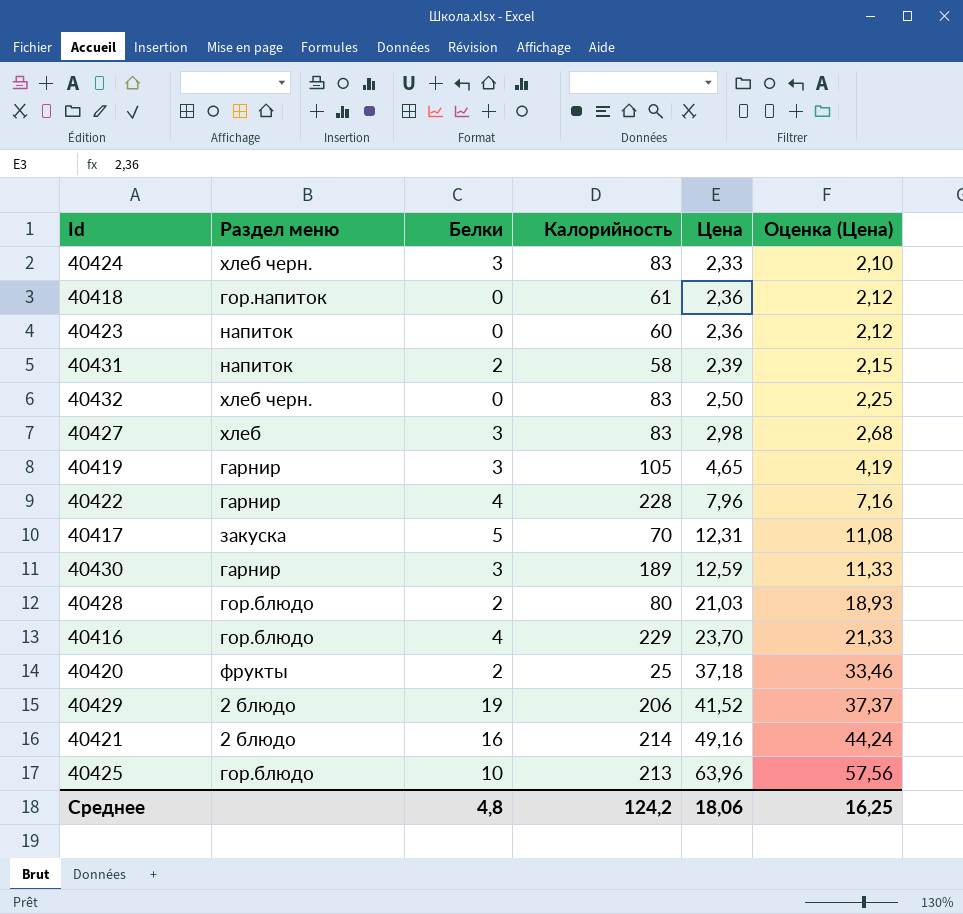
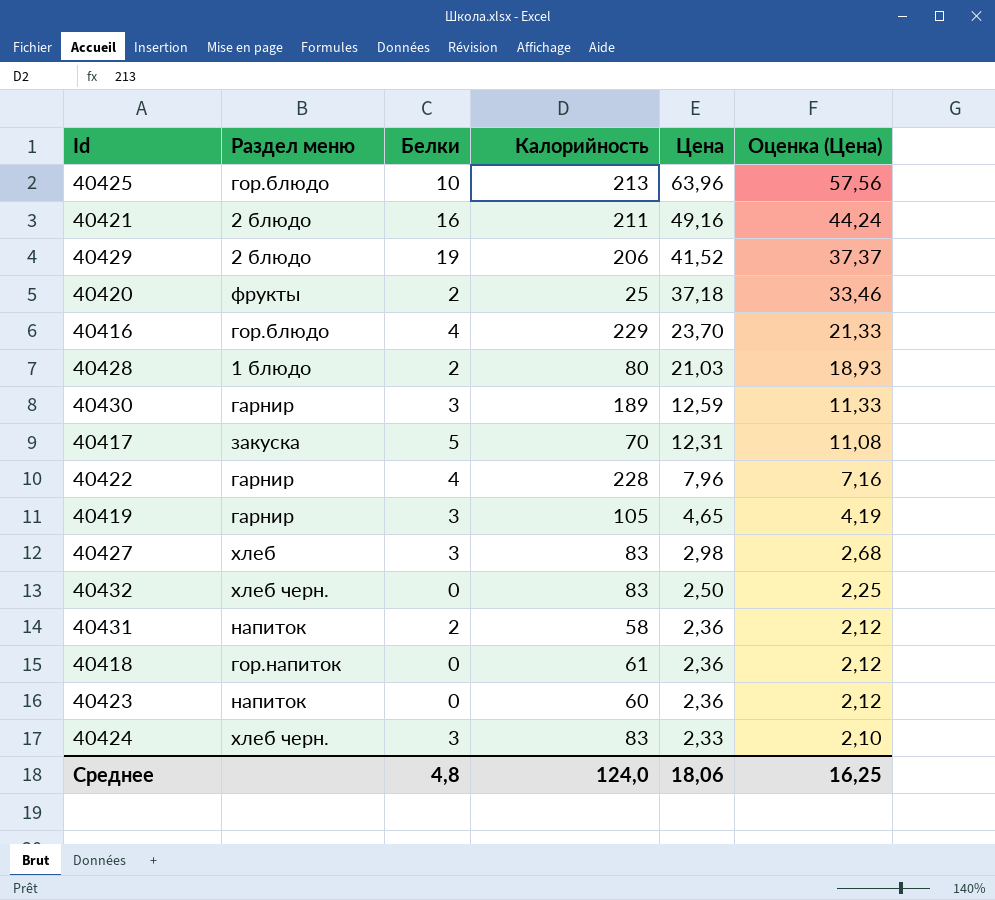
row order: Цена ascending -> Цена descending
40421 | Калорийность: 214 -> 211
40428 | Раздел меню: гор.блюдо -> 1 блюдо
40431 | Цена: 2,39 -> 2,36
40431 | Оценка (Цена): 2,15 -> 2,12
Среднее | Калорийность: 124,2 -> 124,0

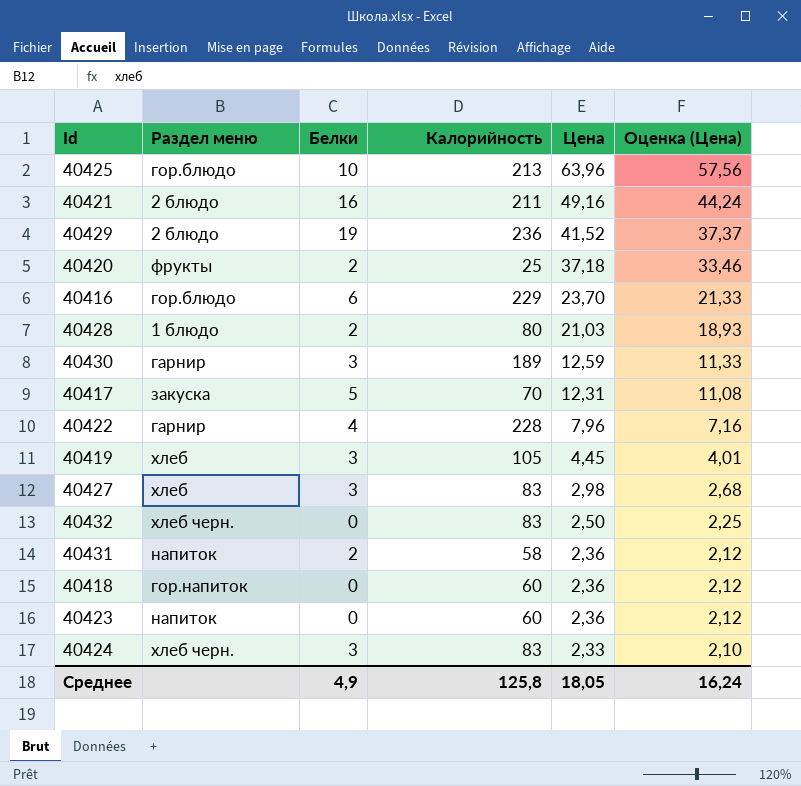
40429 | Калорийность: 206 -> 236
40416 | Белки: 4 -> 6
40419 | Раздел меню: гарнир -> хлеб
40419 | Цена: 4,65 -> 4,45
40419 | Оценка (Цена): 4,19 -> 4,01
40418 | Калорийность: 61 -> 60
Среднее | Белки: 4,8 -> 4,9
Среднее | Калорийность: 124,0 -> 125,8
Среднее | Цена: 18,06 -> 18,05
Среднее | Оценка (Цена): 16,25 -> 16,24

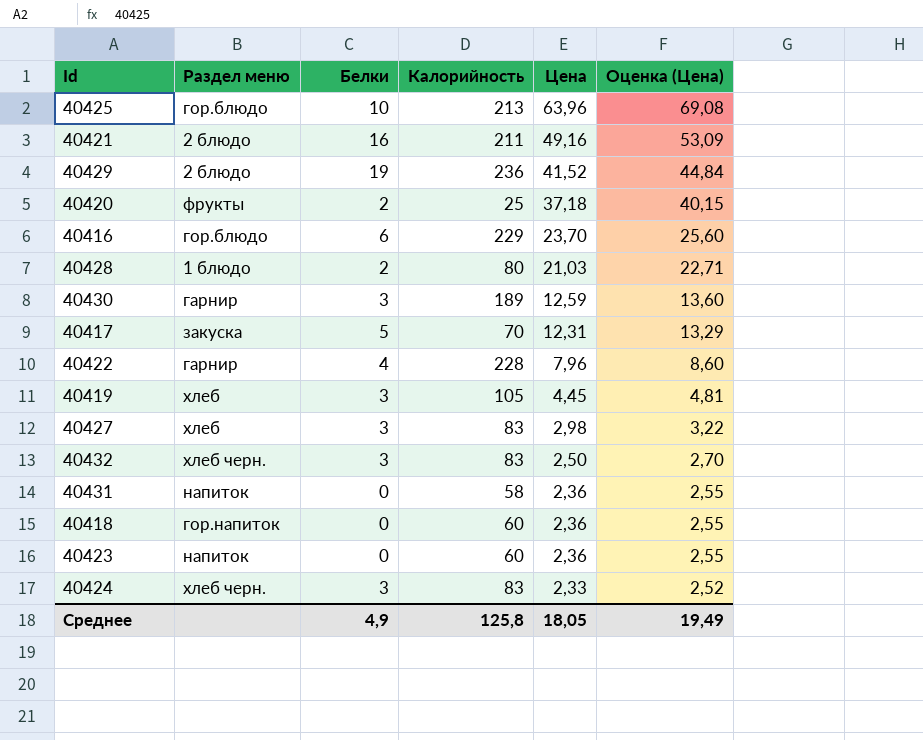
column Оценка (Цена) | formula: [Цена] * 0,9 -> [Цена] * 1,08
40432 | Белки: 0 -> 3
40431 | Белки: 2 -> 0
Среднее | Оценка (Цена): 16,24 -> 19,49

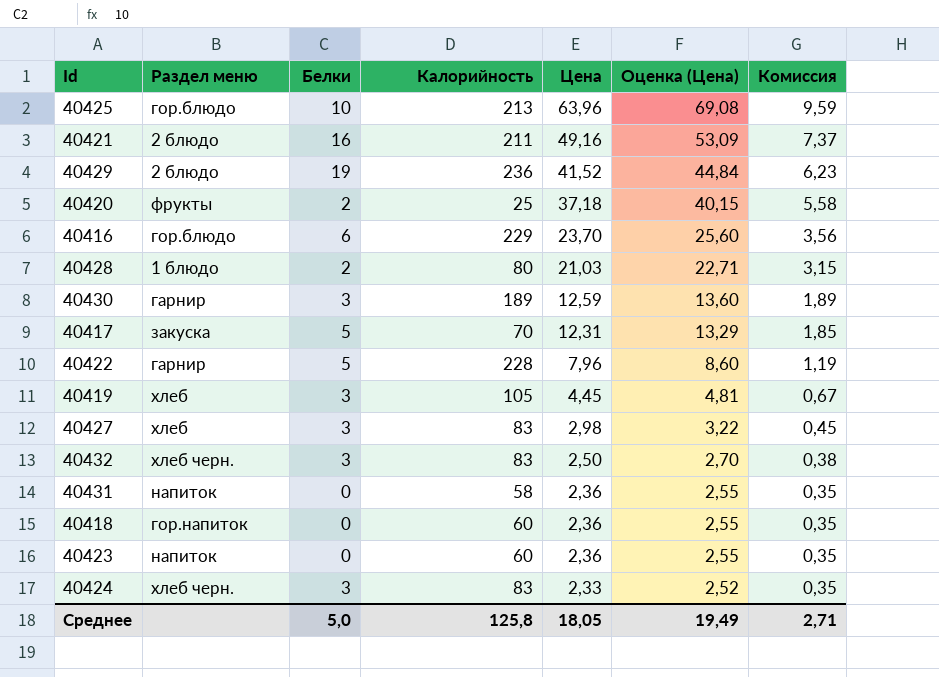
column Комиссия | formula: none -> [Цена] * 0,15
40422 | Белки: 4 -> 5
Среднее | Белки: 4,9 -> 5,0

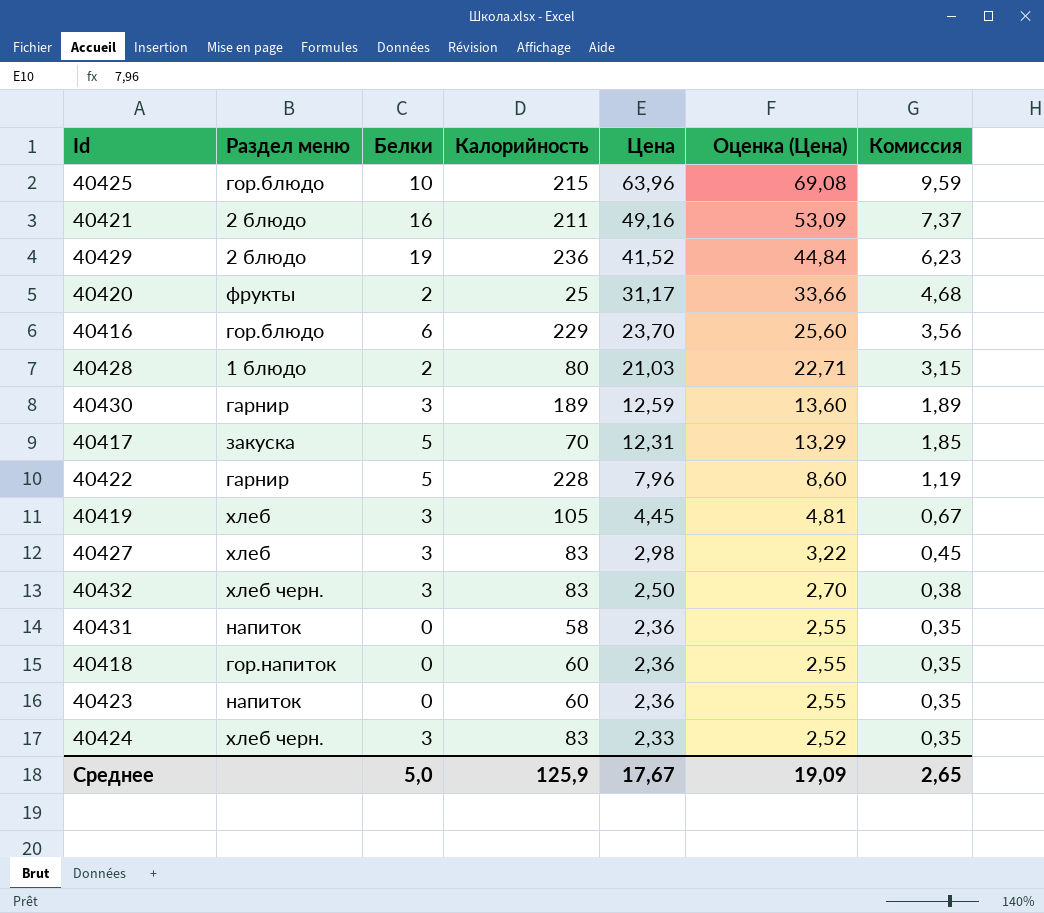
40425 | Калорийность: 213 -> 215
40420 | Цена: 37,18 -> 31,17
40420 | Оценка (Цена): 40,15 -> 33,66
40420 | Комиссия: 5,58 -> 4,68
Среднее | Калорийность: 125,8 -> 125,9
Среднее | Цена: 18,05 -> 17,67
Среднее | Оценка (Цена): 19,49 -> 19,09
Среднее | Комиссия: 2,71 -> 2,65

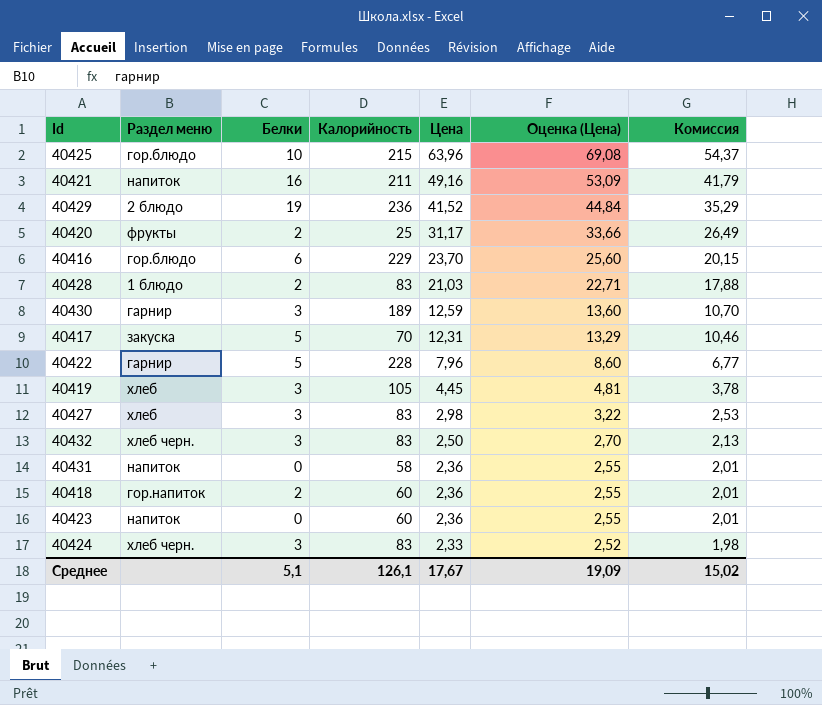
column Комиссия | formula: [Цена] * 0,15 -> [Цена] * 0,85
40421 | Раздел меню: 2 блюдо -> напиток
40428 | Калорийность: 80 -> 83
40418 | Белки: 0 -> 2
Среднее | Белки: 5,0 -> 5,1
Среднее | Калорийность: 125,9 -> 126,1
Среднее | Комиссия: 2,65 -> 15,02

